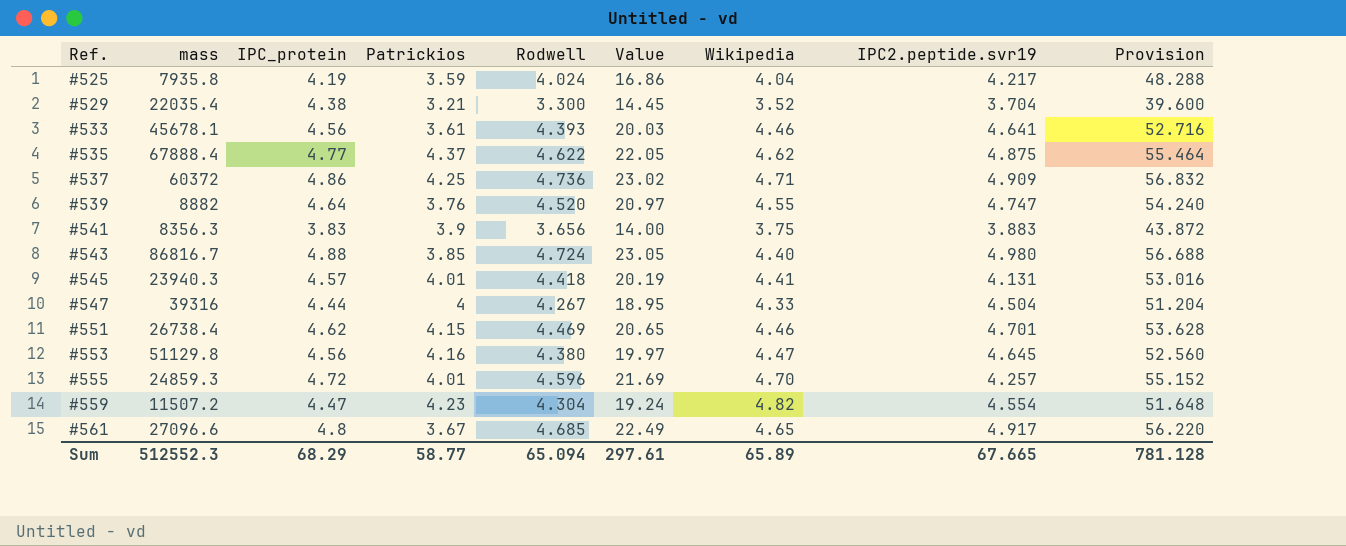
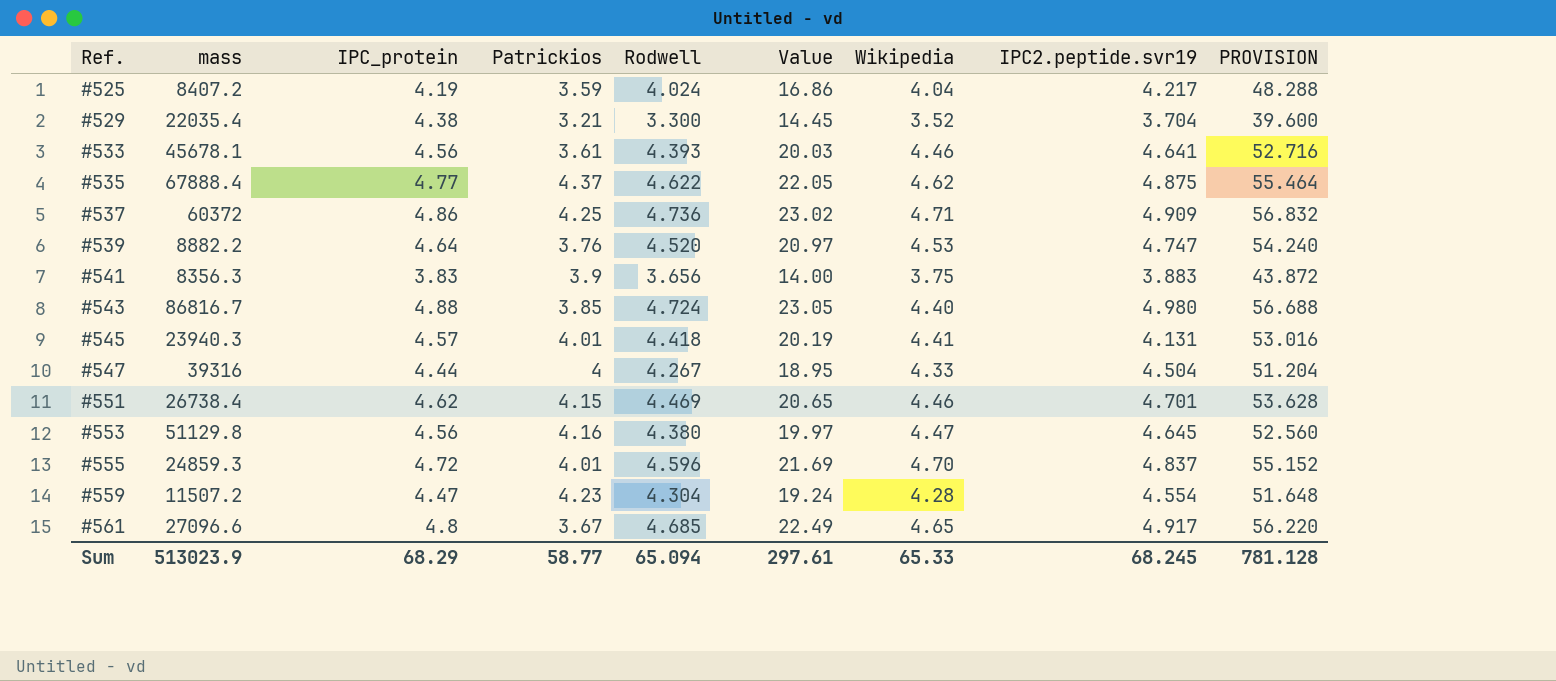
column name: Provision -> PROVISION
#525 | mass: 7935.8 -> 8407.2
#539 | mass: 8882 -> 8882.2
#539 | Wikipedia: 4.55 -> 4.53
#555 | IPC2.peptide.svr19: 4.257 -> 4.837
#559 | Wikipedia: 4.82 -> 4.28
Sum | mass: 512552.3 -> 513023.9
Sum | Wikipedia: 65.89 -> 65.33
Sum | IPC2.peptide.svr19: 67.665 -> 68.245

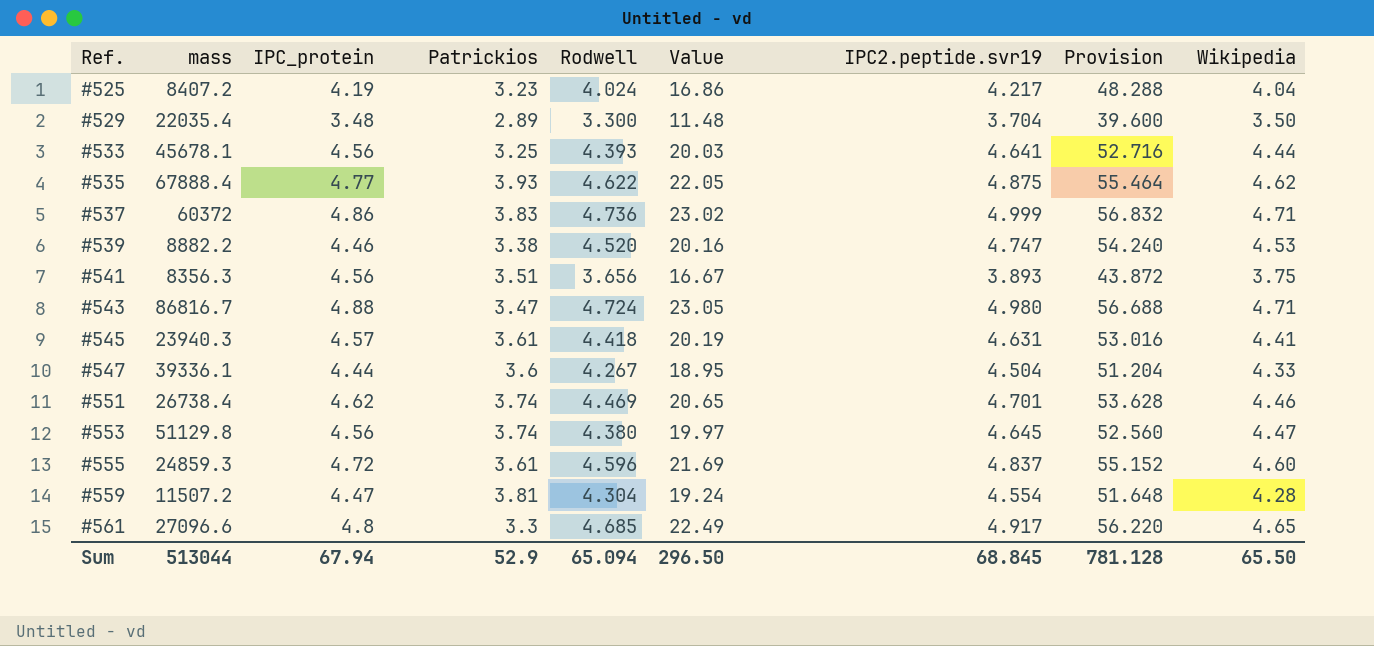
column name: PROVISION -> Provision
column Wikipedia | position: 7 -> 9
#525 | Patrickios: 3.59 -> 3.23
#529 | IPC_protein: 4.38 -> 3.48
#529 | Patrickios: 3.21 -> 2.89
#529 | Value: 14.45 -> 11.48
#529 | Wikipedia: 3.52 -> 3.50
#533 | Patrickios: 3.61 -> 3.25
#533 | Wikipedia: 4.46 -> 4.44
#535 | Patrickios: 4.37 -> 3.93
#537 | Patrickios: 4.25 -> 3.83
#537 | IPC2.peptide.svr19: 4.909 -> 4.999
#539 | IPC_protein: 4.64 -> 4.46
#539 | Patrickios: 3.76 -> 3.38
#539 | Value: 20.97 -> 20.16
#541 | IPC_protein: 3.83 -> 4.56
#541 | Patrickios: 3.9 -> 3.51
#541 | Value: 14.00 -> 16.67
#541 | IPC2.peptide.svr19: 3.883 -> 3.893
#543 | Patrickios: 3.85 -> 3.47
#543 | Wikipedia: 4.40 -> 4.71
#545 | Patrickios: 4.01 -> 3.61
#545 | IPC2.peptide.svr19: 4.131 -> 4.631
#547 | mass: 39316 -> 39336.1
#547 | Patrickios: 4 -> 3.6
#551 | Patrickios: 4.15 -> 3.74
#553 | Patrickios: 4.16 -> 3.74
#555 | Patrickios: 4.01 -> 3.61
#555 | Wikipedia: 4.70 -> 4.60
#559 | Patrickios: 4.23 -> 3.81
#561 | Patrickios: 3.67 -> 3.3
Sum | mass: 513023.9 -> 513044
Sum | IPC_protein: 68.29 -> 67.94
Sum | Patrickios: 58.77 -> 52.9
Sum | Value: 297.61 -> 296.50
Sum | IPC2.peptide.svr19: 68.245 -> 68.845
Sum | Wikipedia: 65.33 -> 65.50

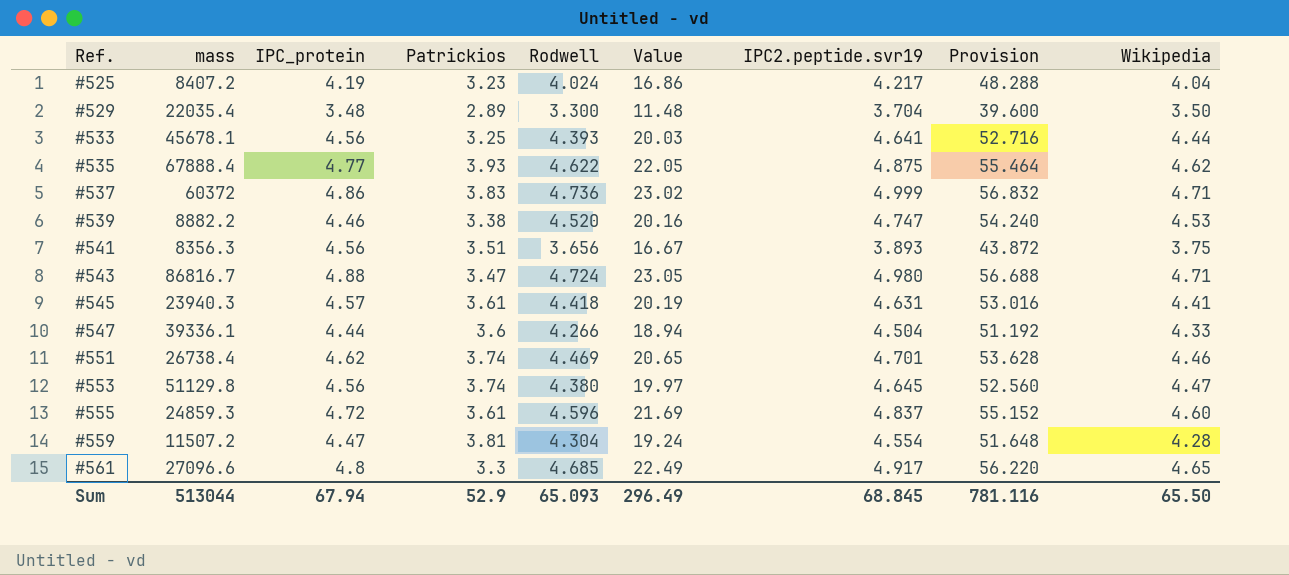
#547 | Rodwell: 4.267 -> 4.266
#547 | Value: 18.95 -> 18.94
#547 | Provision: 51.204 -> 51.192
Sum | Rodwell: 65.094 -> 65.093
Sum | Value: 296.50 -> 296.49
Sum | Provision: 781.128 -> 781.116

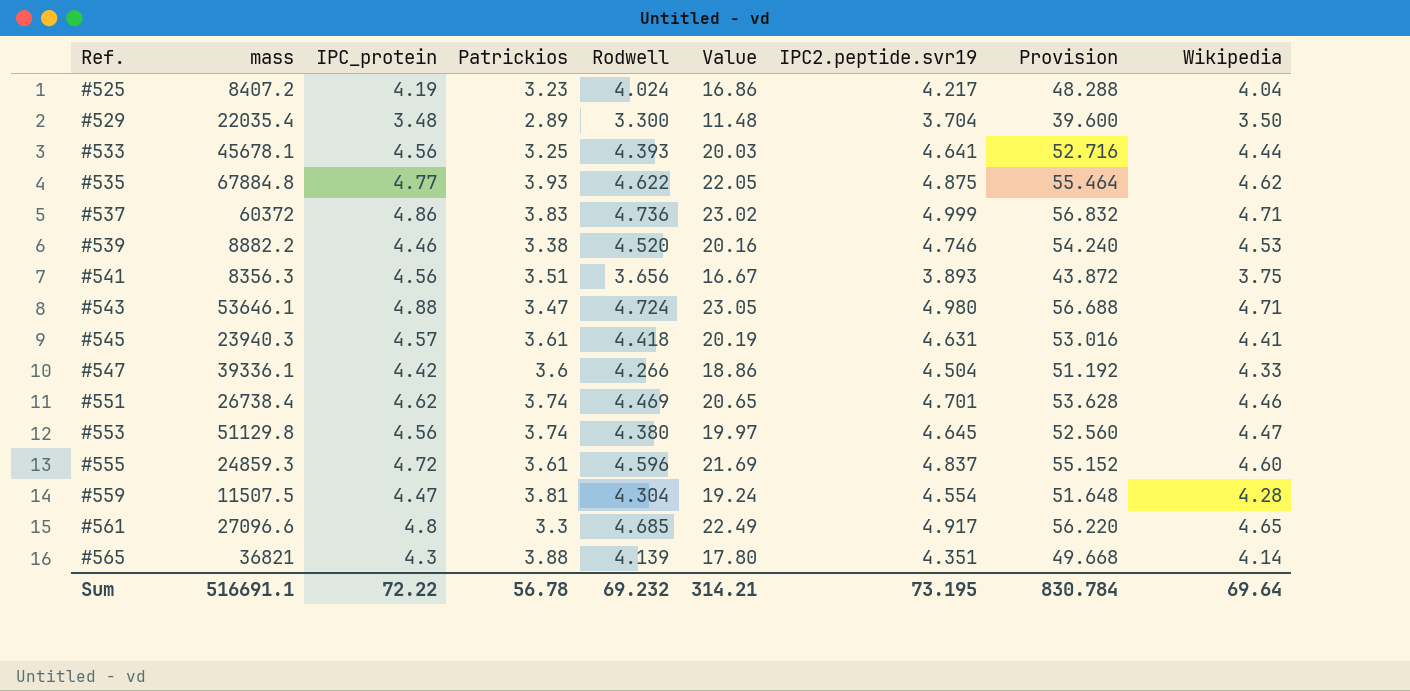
#535 | mass: 67888.4 -> 67884.8
#539 | IPC2.peptide.svr19: 4.747 -> 4.746
#543 | mass: 86816.7 -> 53646.1
#547 | IPC_protein: 4.44 -> 4.42
#547 | Value: 18.94 -> 18.86
#559 | mass: 11507.2 -> 11507.5
row #565: none -> 36821 | 4.3 | 3.88 | 4.139 | 17.80 | 4.351 | 49.668 | 4.14
Sum | mass: 513044 -> 516691.1
Sum | IPC_protein: 67.94 -> 72.22
Sum | Patrickios: 52.9 -> 56.78
Sum | Rodwell: 65.093 -> 69.232
Sum | Value: 296.49 -> 314.21
Sum | IPC2.peptide.svr19: 68.845 -> 73.195
Sum | Provision: 781.116 -> 830.784
Sum | Wikipedia: 65.50 -> 69.64

